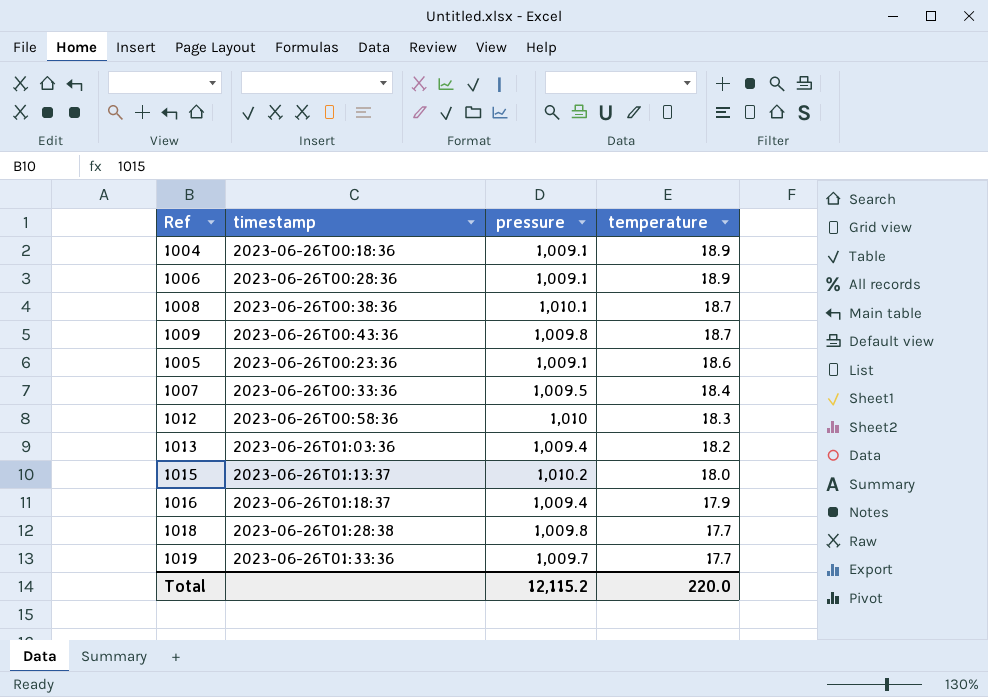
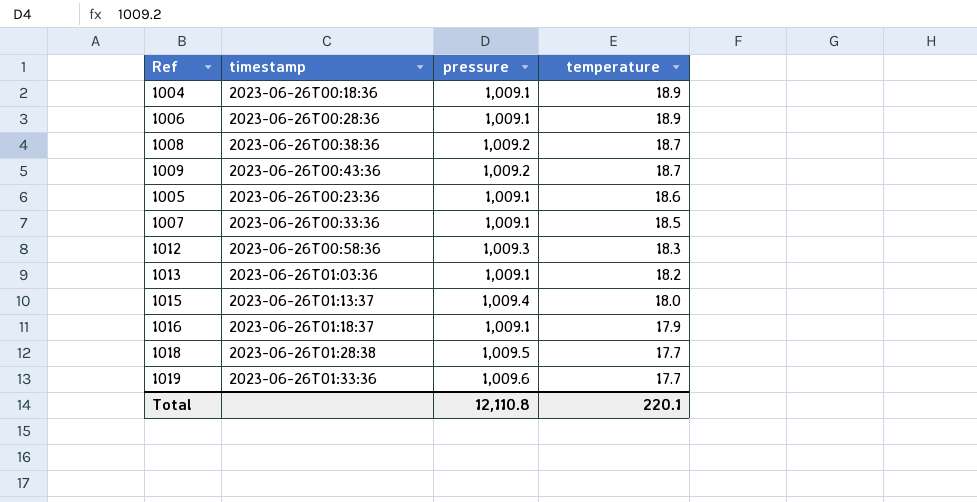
1008 | pressure: 1,010.1 -> 1,009.2
1009 | pressure: 1,009.8 -> 1,009.2
1007 | pressure: 1,009.5 -> 1,009.1
1007 | temperature: 18.4 -> 18.5
1012 | pressure: 1,010 -> 1,009.3
1013 | pressure: 1,009.4 -> 1,009.1
1015 | pressure: 1,010.2 -> 1,009.4
1016 | pressure: 1,009.4 -> 1,009.1
1018 | pressure: 1,009.8 -> 1,009.5
1019 | pressure: 1,009.7 -> 1,009.6
Total | pressure: 12,115.2 -> 12,110.8
Total | temperature: 220.0 -> 220.1

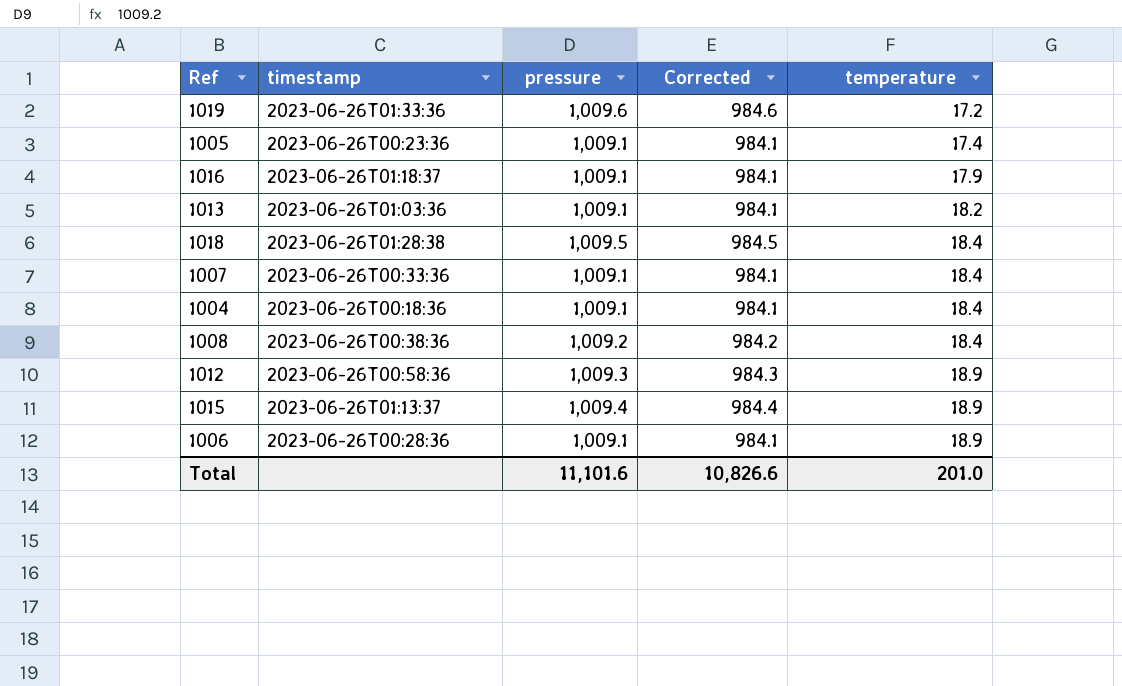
row order: temperature descending -> temperature ascending
column Corrected | formula: none -> [pressure] - 25
row 1009: 2023-06-26T00:43:36 | 1,009.2 | 18.7 -> none
1019 | temperature: 17.7 -> 17.2
1005 | temperature: 18.6 -> 17.4
1018 | temperature: 17.7 -> 18.4
1007 | temperature: 18.5 -> 18.4
1004 | temperature: 18.9 -> 18.4
1008 | temperature: 18.7 -> 18.4
1012 | temperature: 18.3 -> 18.9
1015 | temperature: 18.0 -> 18.9
Total | pressure: 12,110.8 -> 11,101.6
Total | temperature: 220.1 -> 201.0

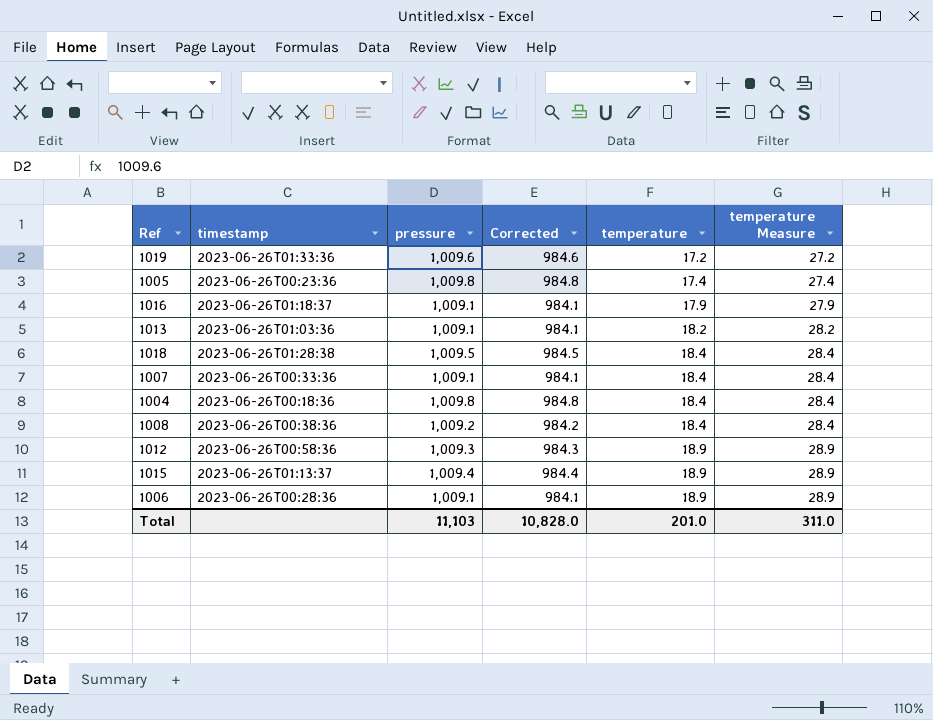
column temperature Measure | formula: none -> [temperature] + 10
1005 | pressure: 1,009.1 -> 1,009.8
1005 | Corrected: 984.1 -> 984.8
1004 | pressure: 1,009.1 -> 1,009.8
1004 | Corrected: 984.1 -> 984.8
Total | pressure: 11,101.6 -> 11,103
Total | Corrected: 10,826.6 -> 10,828.0

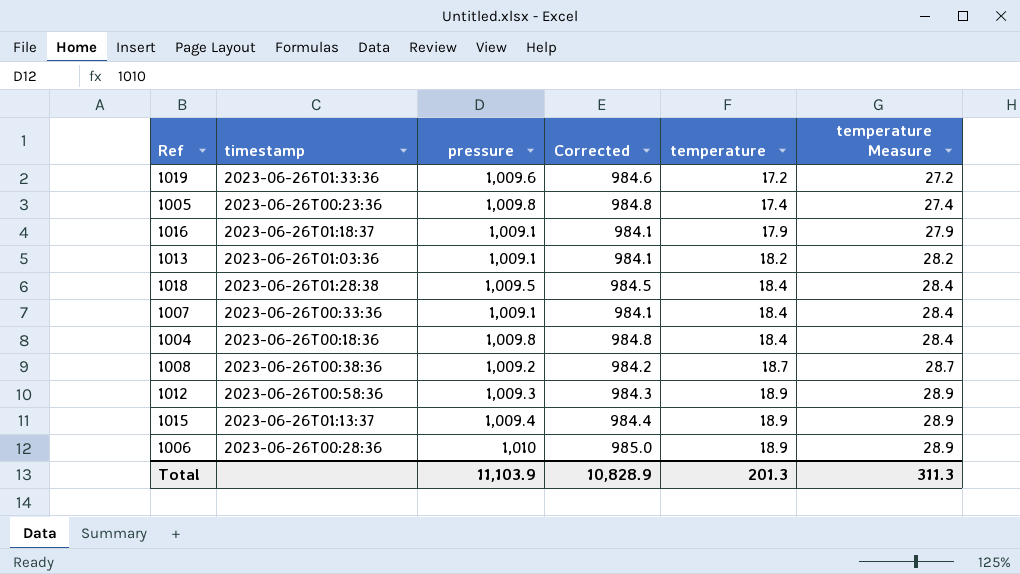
1008 | temperature: 18.4 -> 18.7
1008 | temperature Measure: 28.4 -> 28.7
1006 | pressure: 1,009.1 -> 1,010
1006 | Corrected: 984.1 -> 985.0
Total | pressure: 11,103 -> 11,103.9
Total | Corrected: 10,828.0 -> 10,828.9
Total | temperature: 201.0 -> 201.3
Total | temperature Measure: 311.0 -> 311.3

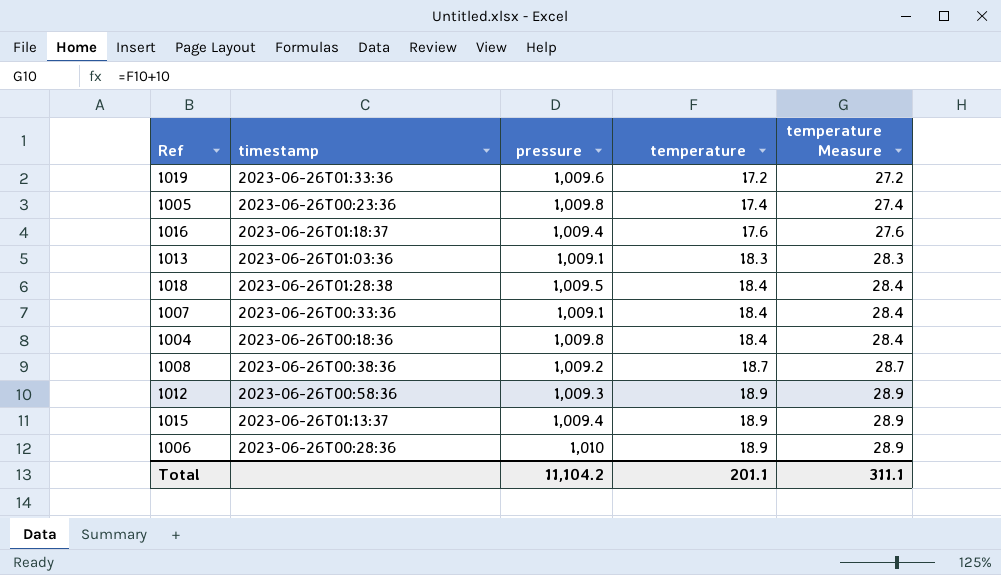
column Corrected | formula: [pressure] - 25 -> none
1016 | pressure: 1,009.1 -> 1,009.4
1016 | temperature: 17.9 -> 17.6
1016 | temperature Measure: 27.9 -> 27.6
1013 | temperature: 18.2 -> 18.3
1013 | temperature Measure: 28.2 -> 28.3
Total | pressure: 11,103.9 -> 11,104.2
Total | temperature: 201.3 -> 201.1
Total | temperature Measure: 311.3 -> 311.1

